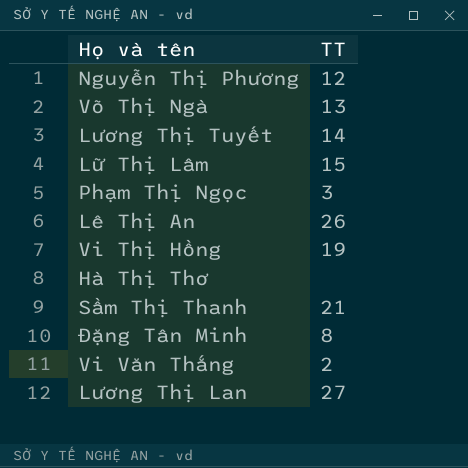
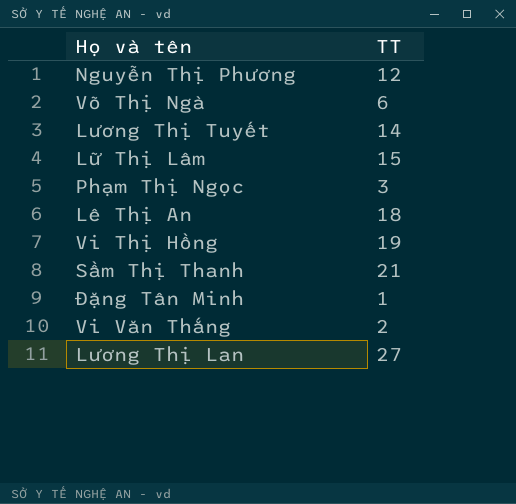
row Hà Thị Thơ: none -> none
Võ Thị Ngà | TT: 13 -> 6
Lê Thị An | TT: 26 -> 18
Đặng Tân Minh | TT: 8 -> 1

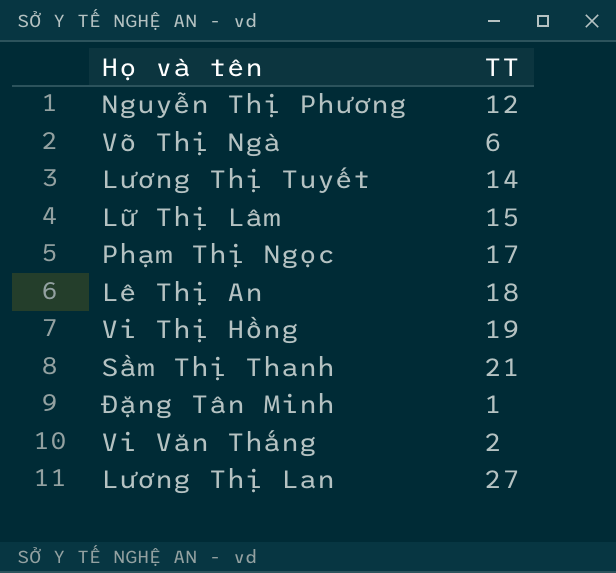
Phạm Thị Ngọc | TT: 3 -> 17

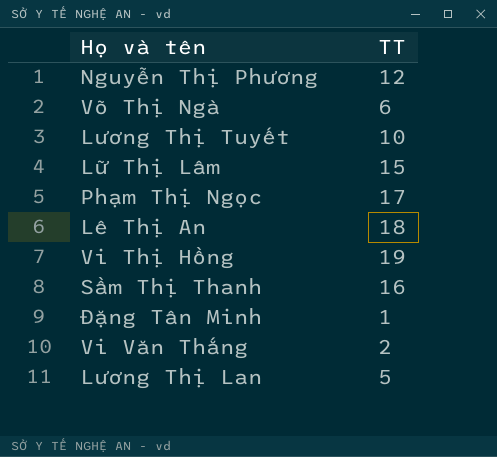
Lương Thị Tuyết | TT: 14 -> 10
Sầm Thị Thanh | TT: 21 -> 16
Lương Thị Lan | TT: 27 -> 5

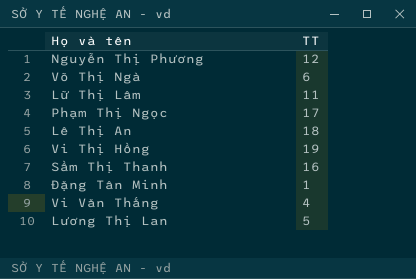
row Lương Thị Tuyết: 10 -> none
Lữ Thị Lâm | TT: 15 -> 11
Vi Văn Thắng | TT: 2 -> 4

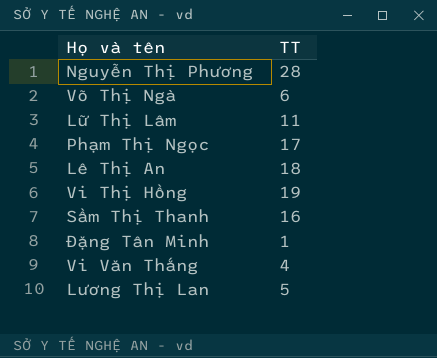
Nguyễn Thị Phương | TT: 12 -> 28

